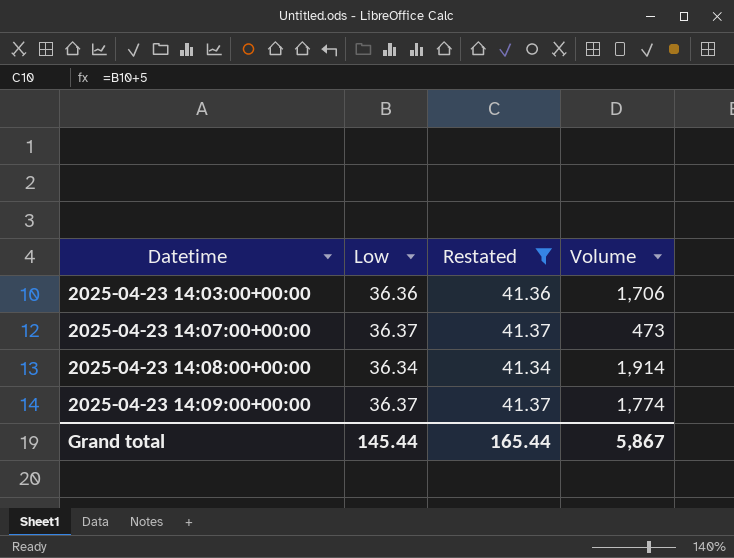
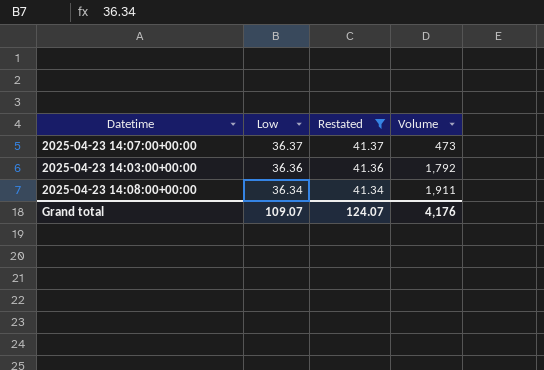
row order: Datetime ascending -> Low descending
row 2025-04-23 14:09:00+00:00: 36.37 | 41.37 | 1,774 -> none
2025-04-23 14:03:00+00:00 | Volume: 1,706 -> 1,792
2025-04-23 14:08:00+00:00 | Volume: 1,914 -> 1,911
Grand total | Low: 145.44 -> 109.07
Grand total | Restated: 165.44 -> 124.07
Grand total | Volume: 5,867 -> 4,176

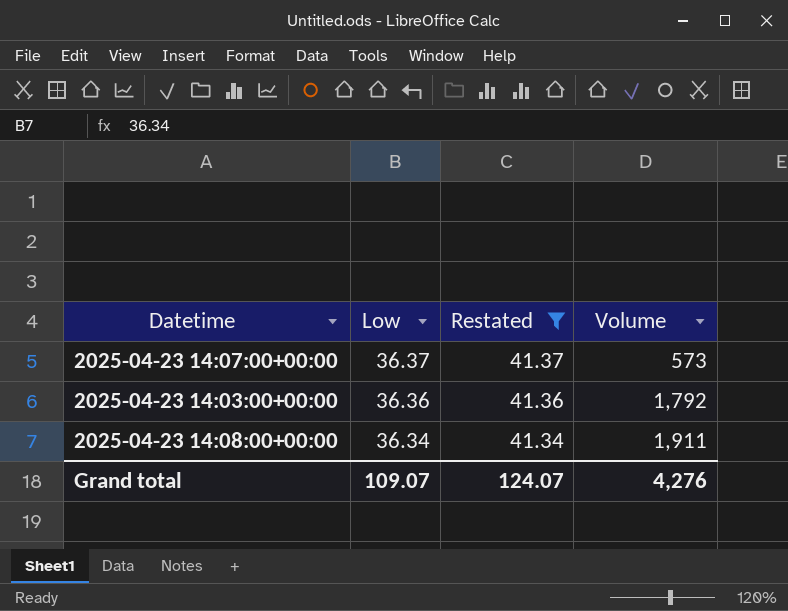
2025-04-23 14:07:00+00:00 | Volume: 473 -> 573
Grand total | Volume: 4,176 -> 4,276

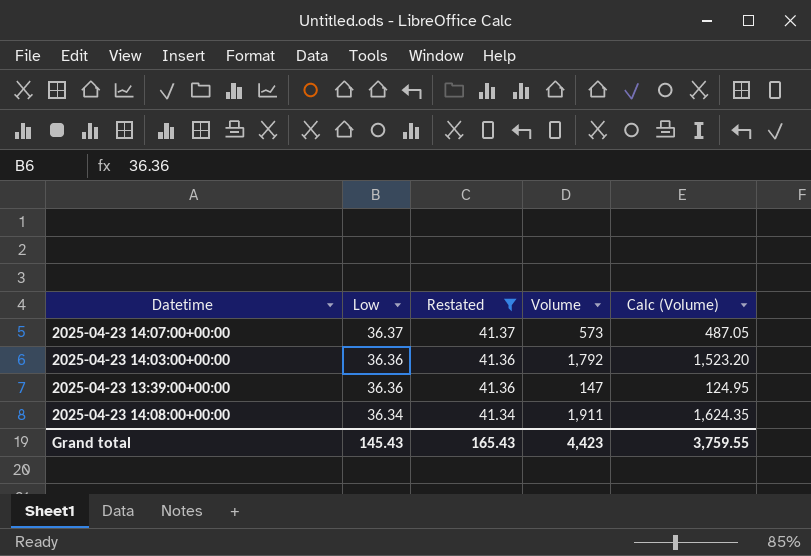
column Calc (Volume) | formula: none -> [Volume] * 0.85
row 2025-04-23 13:39:00+00:00: none -> 36.36 | 41.36 | 147 | 124.95
Grand total | Low: 109.07 -> 145.43
Grand total | Restated: 124.07 -> 165.43
Grand total | Volume: 4,276 -> 4,423

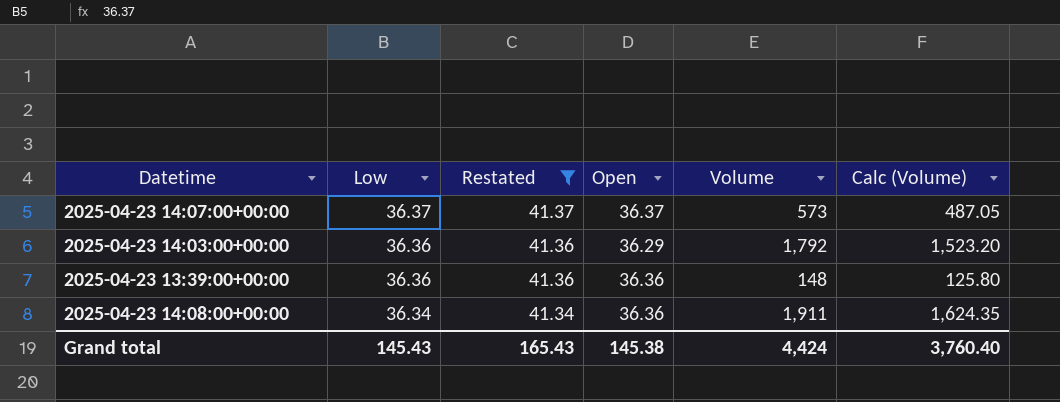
column Open | position: none -> 4
2025-04-23 13:39:00+00:00 | Volume: 147 -> 148
2025-04-23 13:39:00+00:00 | Calc (Volume): 124.95 -> 125.80
Grand total | Volume: 4,423 -> 4,424
Grand total | Calc (Volume): 3,759.55 -> 3,760.40

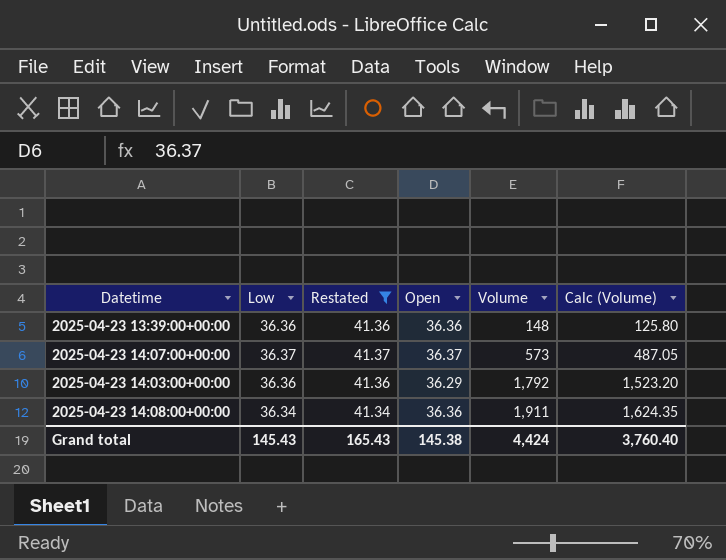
row order: Low descending -> Volume ascending

